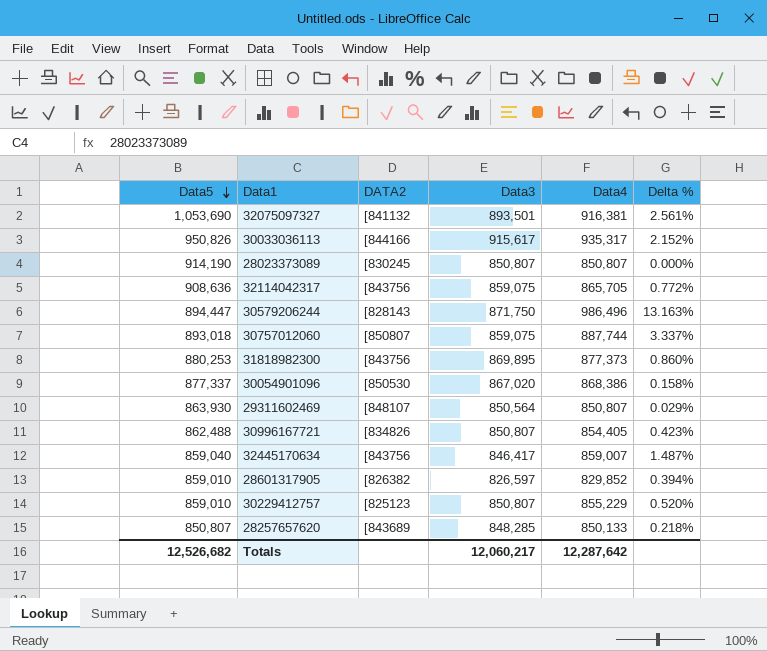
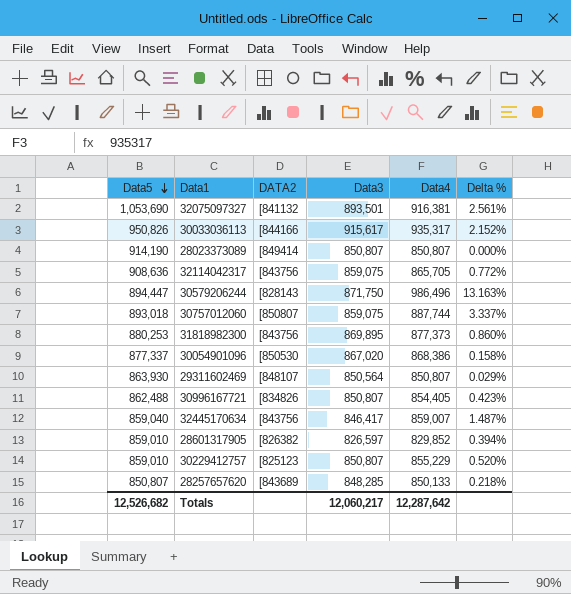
28023373089 | DATA2: [830245 -> [849414

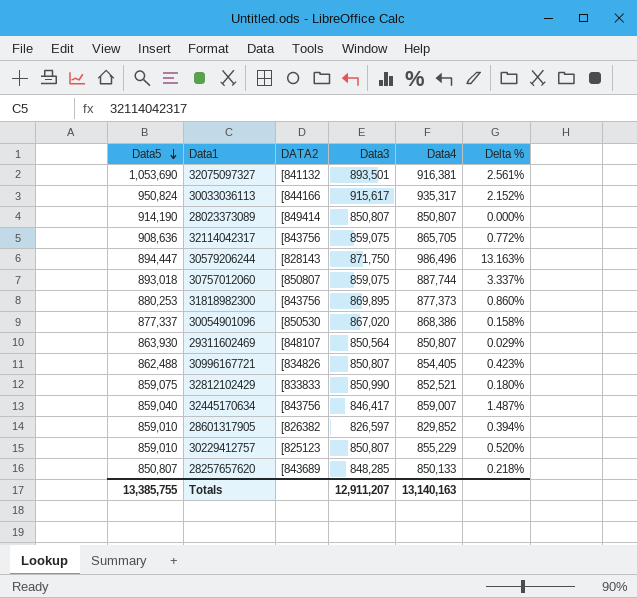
30033036113 | Data5: 950,826 -> 950,824
row 32812102429: none -> 859,075 | [833833 | 850,990 | 852,521 | 0.180%
Totals | Data5: 12,526,682 -> 13,385,755
Totals | Data3: 12,060,217 -> 12,911,207
Totals | Data4: 12,287,642 -> 13,140,163

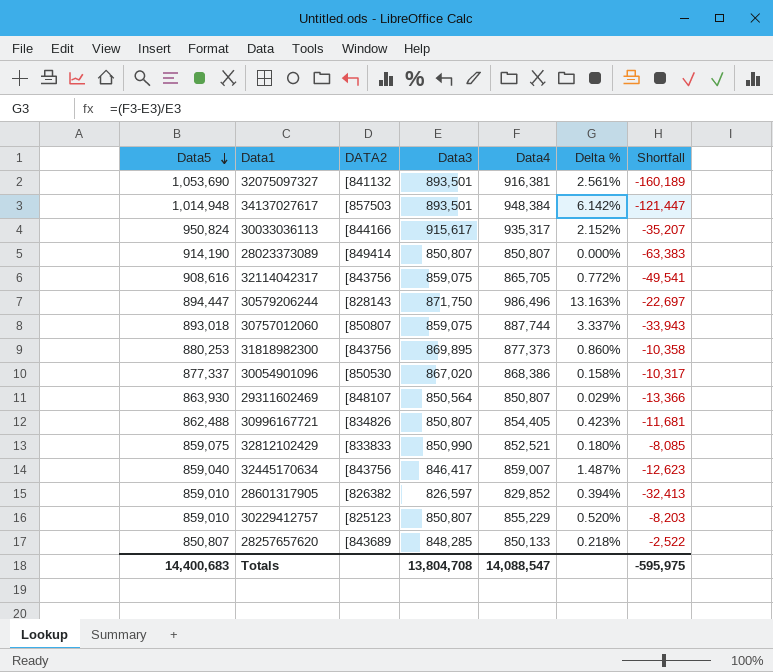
column Shortfall | formula: none -> [Data3] - [Data5]
row 34137027617: none -> 1,014,948 | [857503 | 893,501 | 948,384 | 6.142% | -121,447
32114042317 | Data5: 908,636 -> 908,616
Totals | Data5: 13,385,755 -> 14,400,683
Totals | Data3: 12,911,207 -> 13,804,708
Totals | Data4: 13,140,163 -> 14,088,547

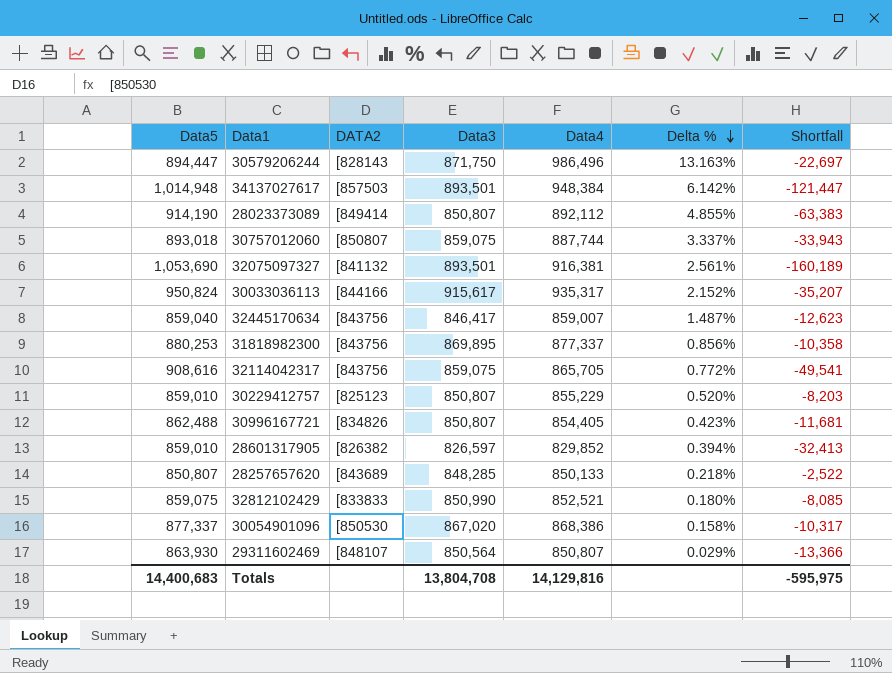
row order: Data5 descending -> Delta % descending
28023373089 | Data4: 850,807 -> 892,112
28023373089 | Delta %: 0.000% -> 4.855%
31818982300 | Data4: 877,373 -> 877,337
31818982300 | Delta %: 0.860% -> 0.856%
Totals | Data4: 14,088,547 -> 14,129,816

